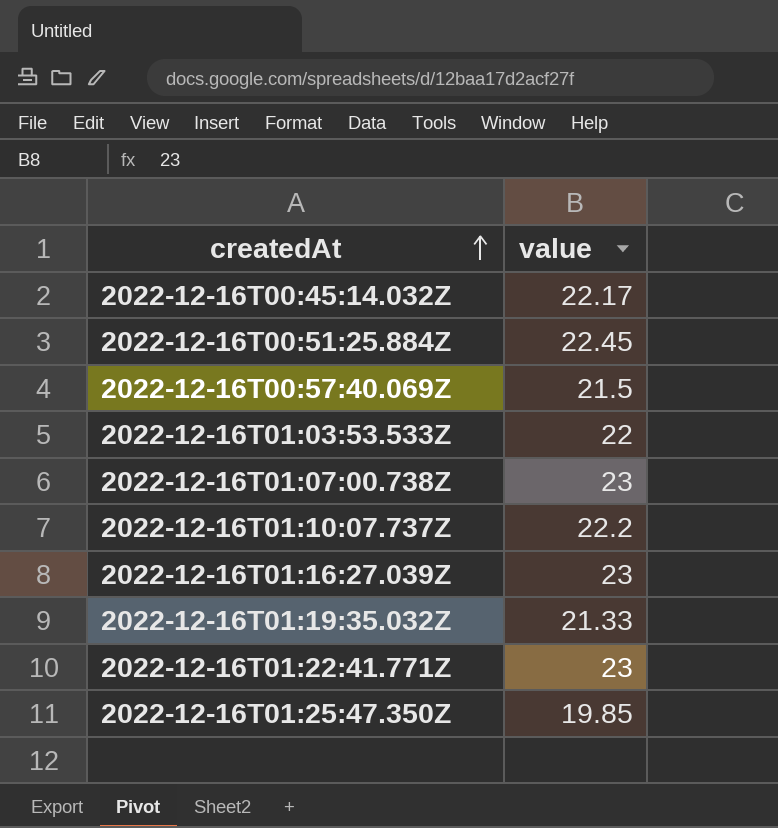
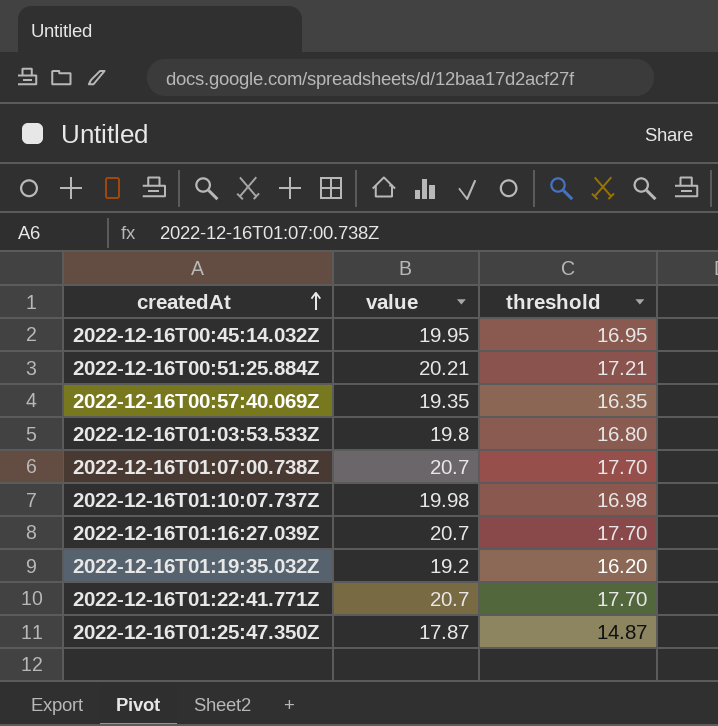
column threshold | formula: none -> [value] - 3
2022-12-16T00:45:14.032Z | value: 22.17 -> 19.95
2022-12-16T00:51:25.884Z | value: 22.45 -> 20.21
2022-12-16T00:57:40.069Z | value: 21.5 -> 19.35
2022-12-16T01:03:53.533Z | value: 22 -> 19.8
2022-12-16T01:07:00.738Z | value: 23 -> 20.7
2022-12-16T01:10:07.737Z | value: 22.2 -> 19.98
2022-12-16T01:16:27.039Z | value: 23 -> 20.7
2022-12-16T01:19:35.032Z | value: 21.33 -> 19.2
2022-12-16T01:22:41.771Z | value: 23 -> 20.7
2022-12-16T01:25:47.350Z | value: 19.85 -> 17.87

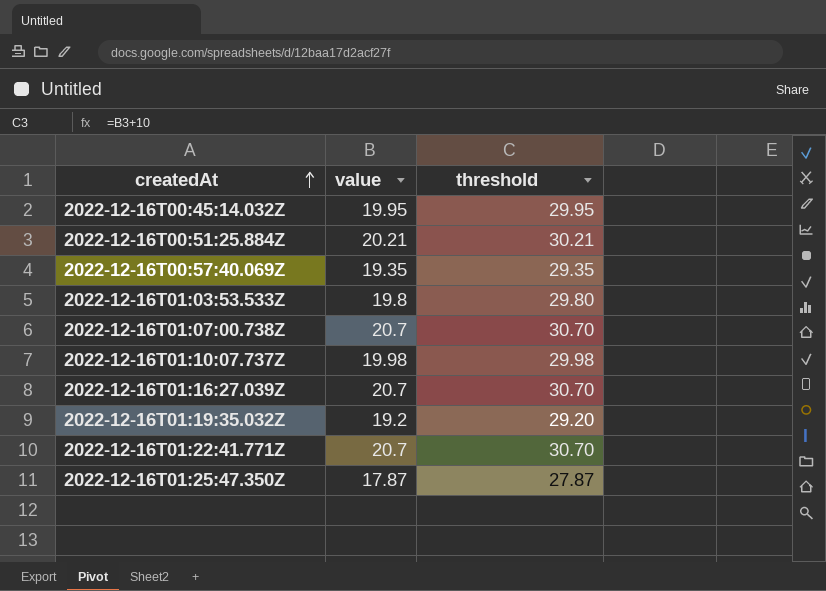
column threshold | formula: [value] - 3 -> [value] + 10

